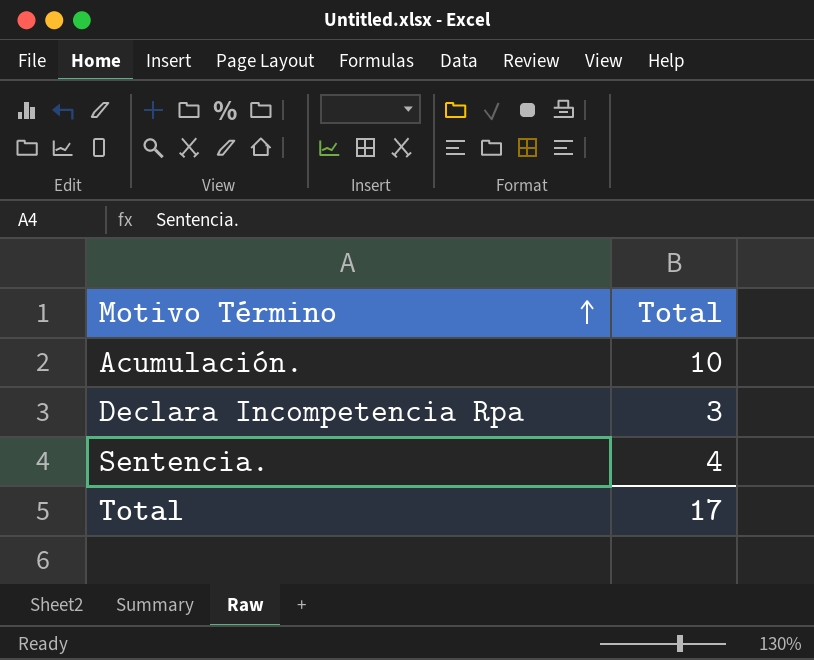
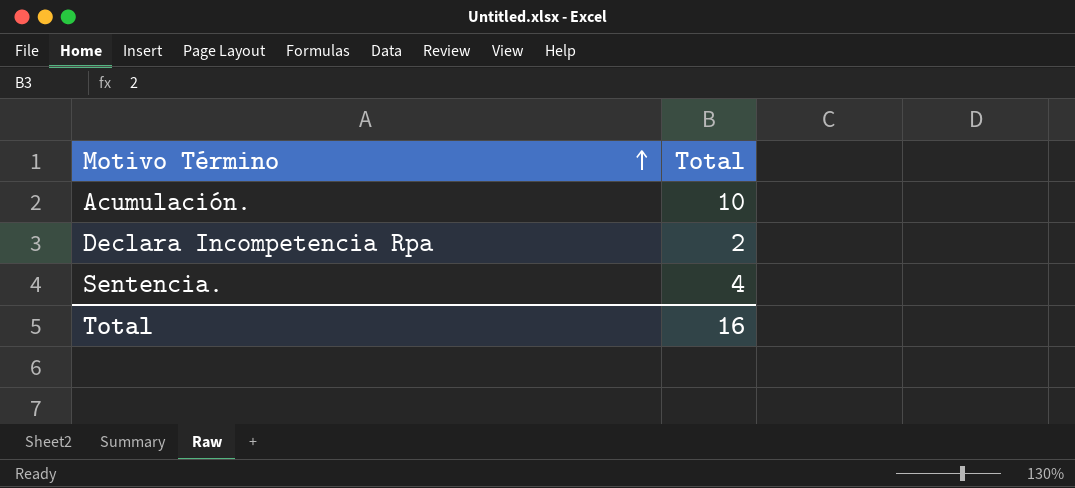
Declara Incompetencia Rpa | Total: 3 -> 2
Total | Total: 17 -> 16

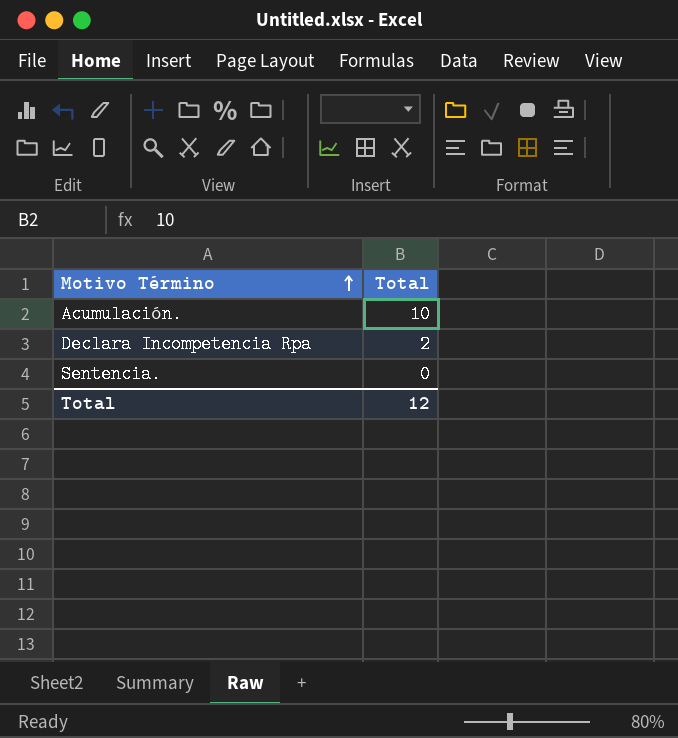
Sentencia. | Total: 4 -> 0
Total | Total: 16 -> 12

